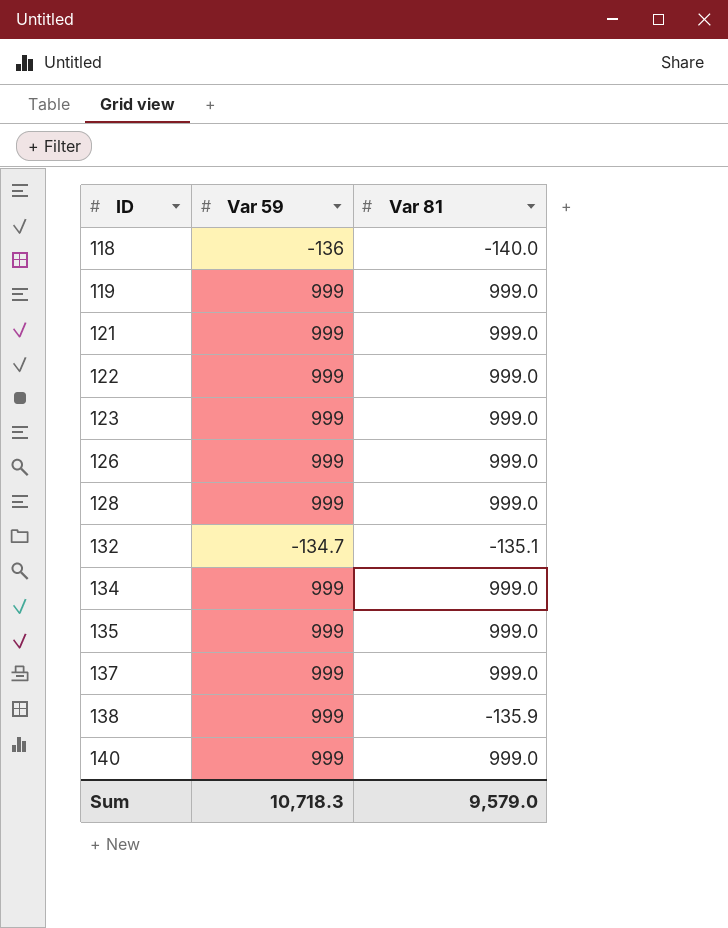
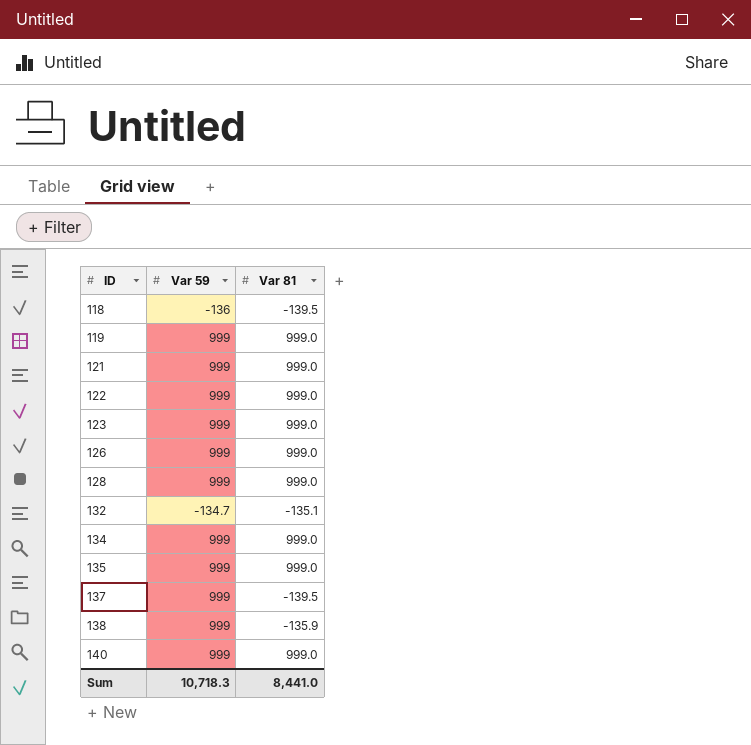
118 | Var 81: -140.0 -> -139.5
137 | Var 81: 999.0 -> -139.5
Sum | Var 81: 9,579.0 -> 8,441.0

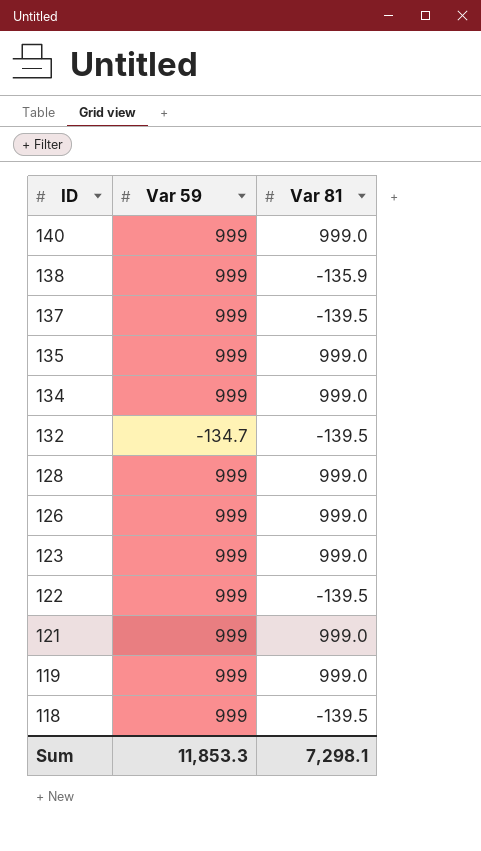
row order: ID ascending -> ID descending
132 | Var 81: -135.1 -> -139.5
122 | Var 81: 999.0 -> -139.5
118 | Var 59: -136 -> 999
Sum | Var 59: 10,718.3 -> 11,853.3
Sum | Var 81: 8,441.0 -> 7,298.1

